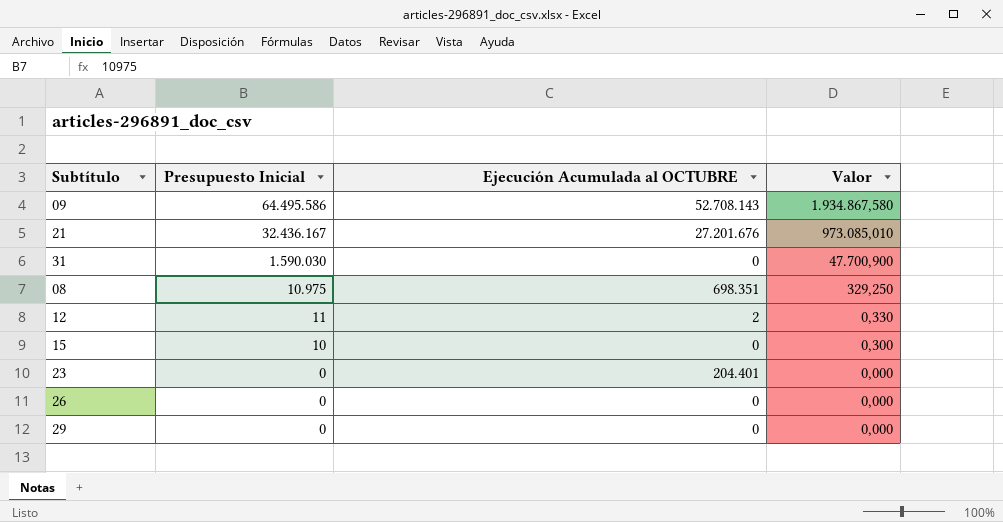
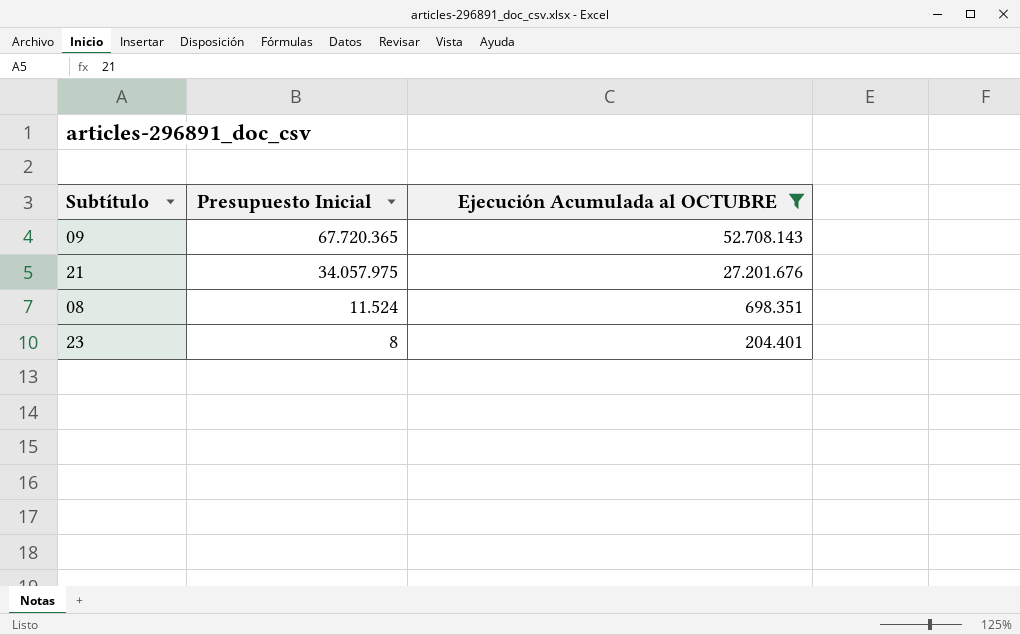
filter: none -> Ejecución Acumulada al OCTUBRE >= 204.401
column Valor | formula: [Presupuesto Inicial] * 0,03 -> none
09 | Presupuesto Inicial: 64.495.586 -> 67.720.365
21 | Presupuesto Inicial: 32.436.167 -> 34.057.975
08 | Presupuesto Inicial: 10.975 -> 11.524
23 | Presupuesto Inicial: 0 -> 8

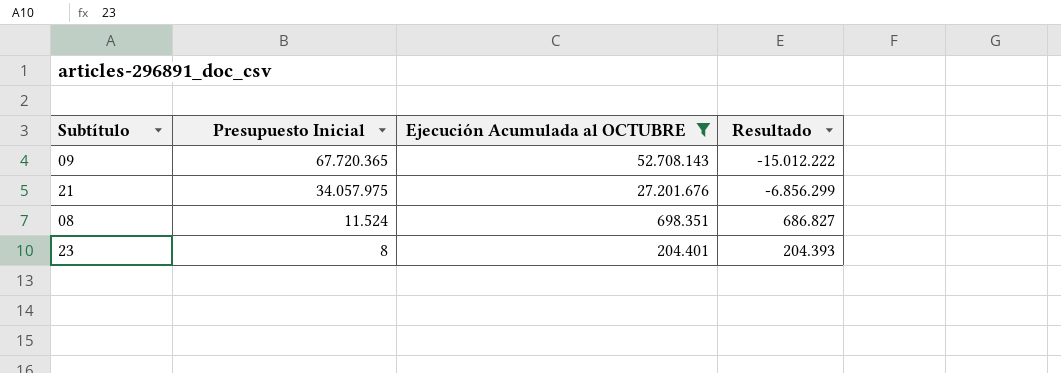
column Resultado | formula: none -> [Ejecución Acumulada al OCTUBRE] - [Presupuesto Inicial]

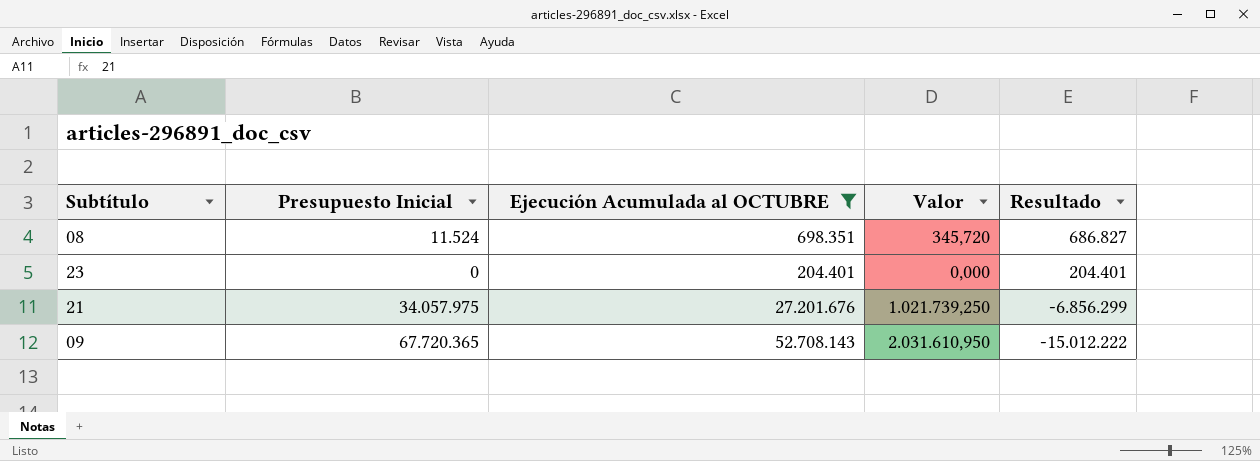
row order: Presupuesto Inicial descending -> Resultado descending
column Valor | formula: none -> [Presupuesto Inicial] * 0,03
23 | Presupuesto Inicial: 8 -> 0
23 | Resultado: 204.393 -> 204.401

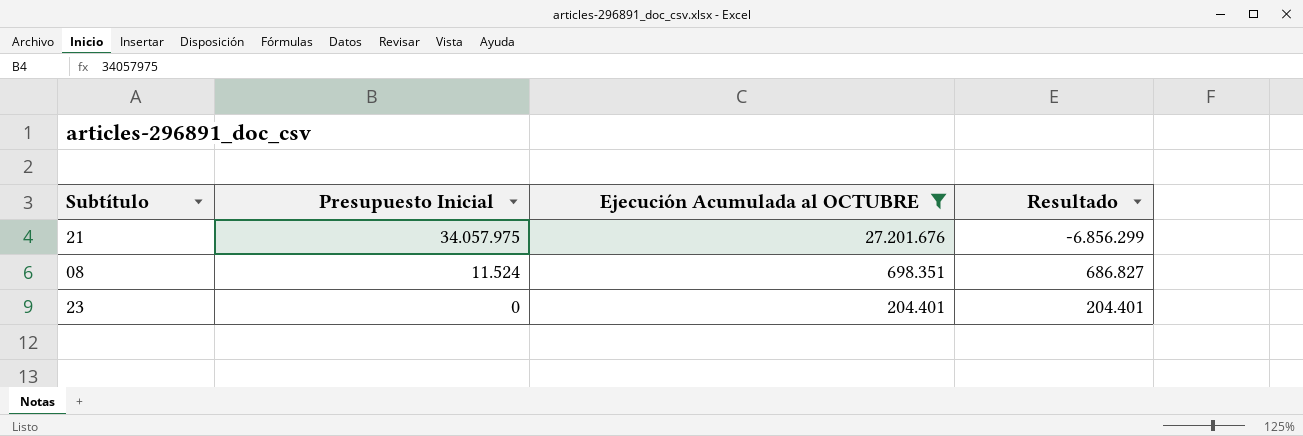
row order: Resultado descending -> Presupuesto Inicial descending
column Valor | formula: [Presupuesto Inicial] * 0,03 -> none
row 09: 67.720.365 | 52.708.143 | 2.031.610,950 | -15.012.222 -> none

